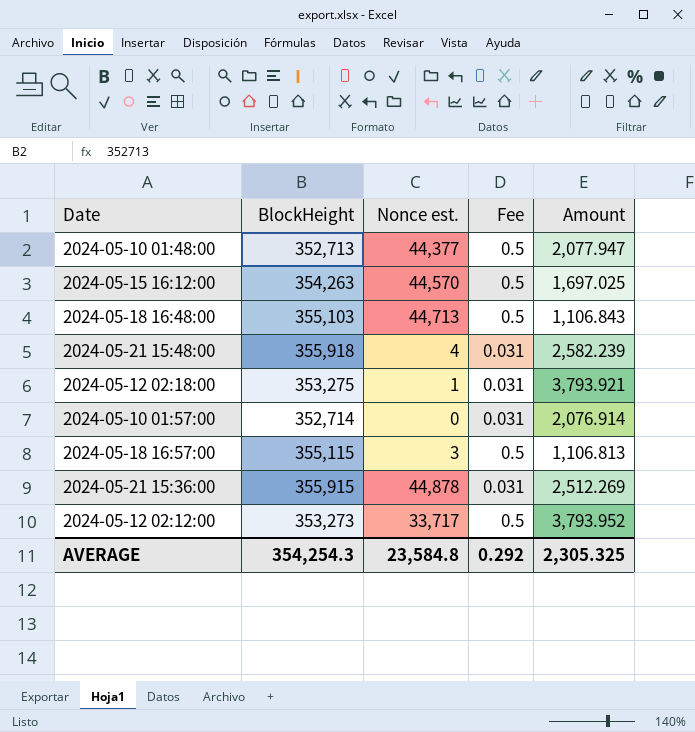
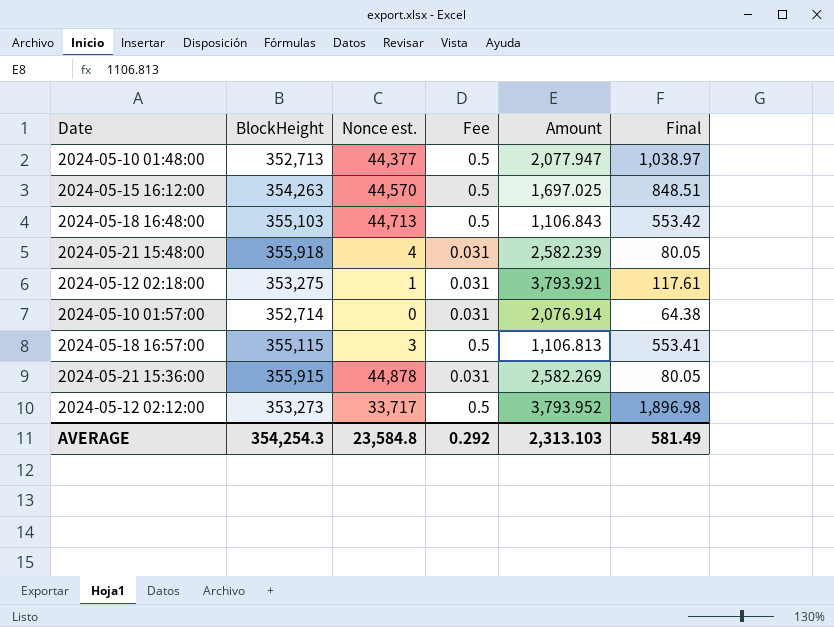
column Final | formula: none -> [Fee] * [Amount]
2024-05-21 15:36:00 | Amount: 2,512.269 -> 2,582.269
AVERAGE | Amount: 2,305.325 -> 2,313.103

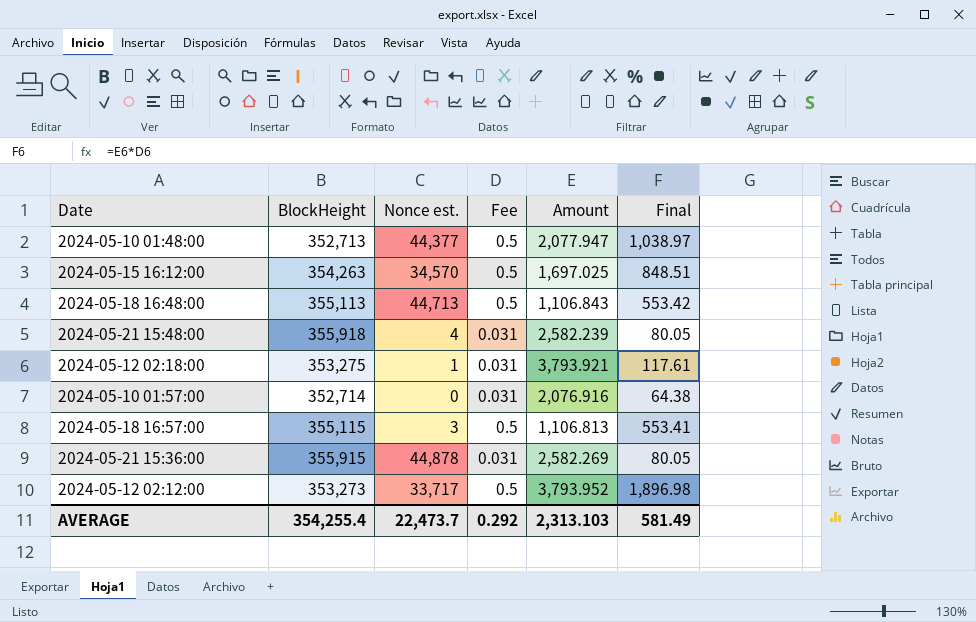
2024-05-15 16:12:00 | Nonce est.: 44,570 -> 34,570
2024-05-18 16:48:00 | BlockHeight: 355,103 -> 355,113
2024-05-10 01:57:00 | Amount: 2,076.914 -> 2,076.916
AVERAGE | BlockHeight: 354,254.3 -> 354,255.4
AVERAGE | Nonce est.: 23,584.8 -> 22,473.7

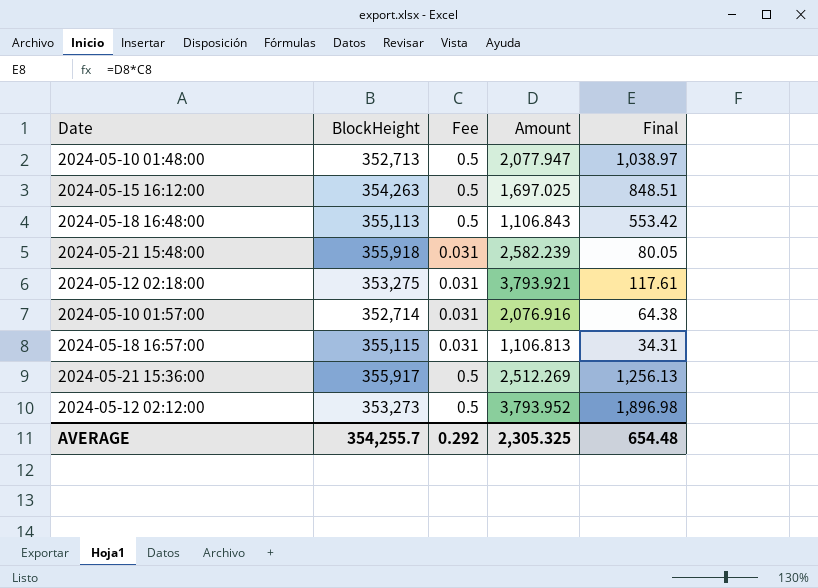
column Nonce est. | position: 3 -> none
2024-05-18 16:57:00 | Fee: 0.5 -> 0.031
2024-05-18 16:57:00 | Final: 553.41 -> 34.31
2024-05-21 15:36:00 | BlockHeight: 355,915 -> 355,917
2024-05-21 15:36:00 | Fee: 0.031 -> 0.5
2024-05-21 15:36:00 | Amount: 2,582.269 -> 2,512.269
2024-05-21 15:36:00 | Final: 80.05 -> 1,256.13
AVERAGE | BlockHeight: 354,255.4 -> 354,255.7
AVERAGE | Amount: 2,313.103 -> 2,305.325
AVERAGE | Final: 581.49 -> 654.48

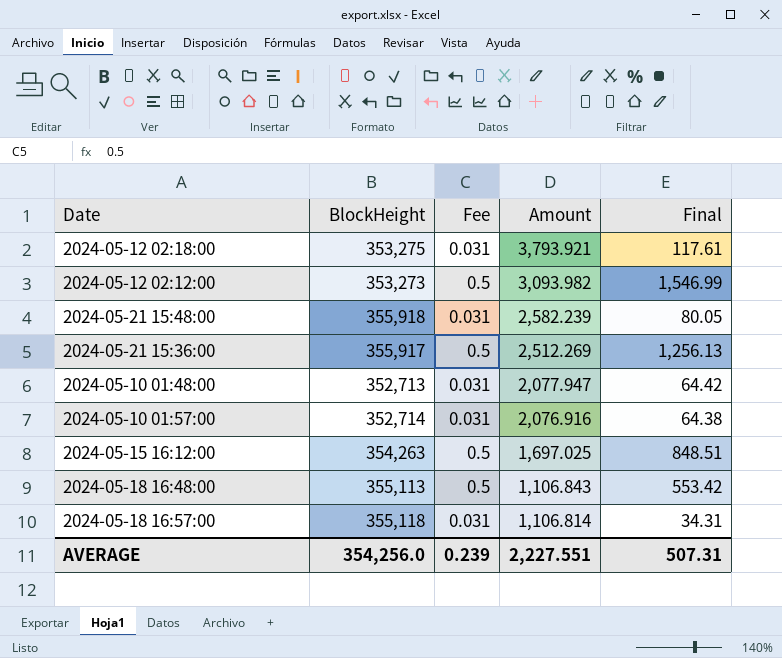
row order: none -> Amount descending
2024-05-12 02:12:00 | Amount: 3,793.952 -> 3,093.982
2024-05-12 02:12:00 | Final: 1,896.98 -> 1,546.99
2024-05-10 01:48:00 | Fee: 0.5 -> 0.031
2024-05-10 01:48:00 | Final: 1,038.97 -> 64.42
2024-05-18 16:57:00 | BlockHeight: 355,115 -> 355,118
2024-05-18 16:57:00 | Amount: 1,106.813 -> 1,106.814
AVERAGE | BlockHeight: 354,255.7 -> 354,256.0
AVERAGE | Fee: 0.292 -> 0.239
AVERAGE | Amount: 2,305.325 -> 2,227.551
AVERAGE | Final: 654.48 -> 507.31

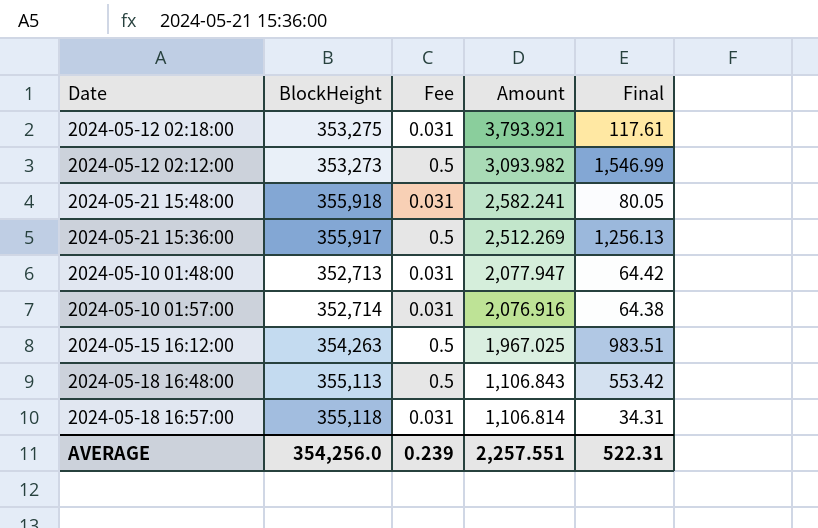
2024-05-21 15:48:00 | Amount: 2,582.239 -> 2,582.241
2024-05-15 16:12:00 | Amount: 1,697.025 -> 1,967.025
2024-05-15 16:12:00 | Final: 848.51 -> 983.51
AVERAGE | Amount: 2,227.551 -> 2,257.551
AVERAGE | Final: 507.31 -> 522.31

